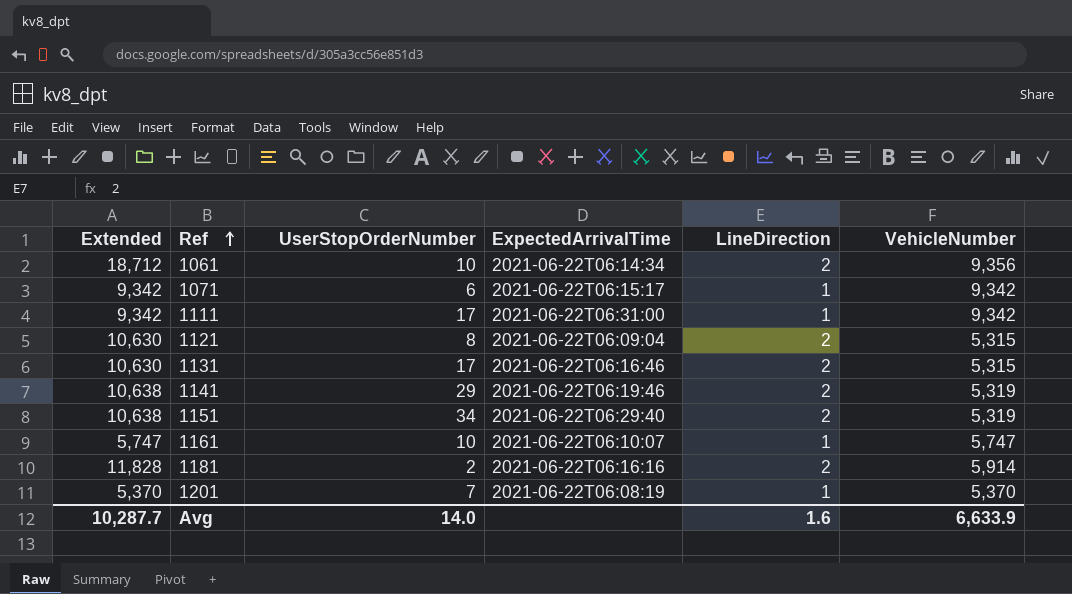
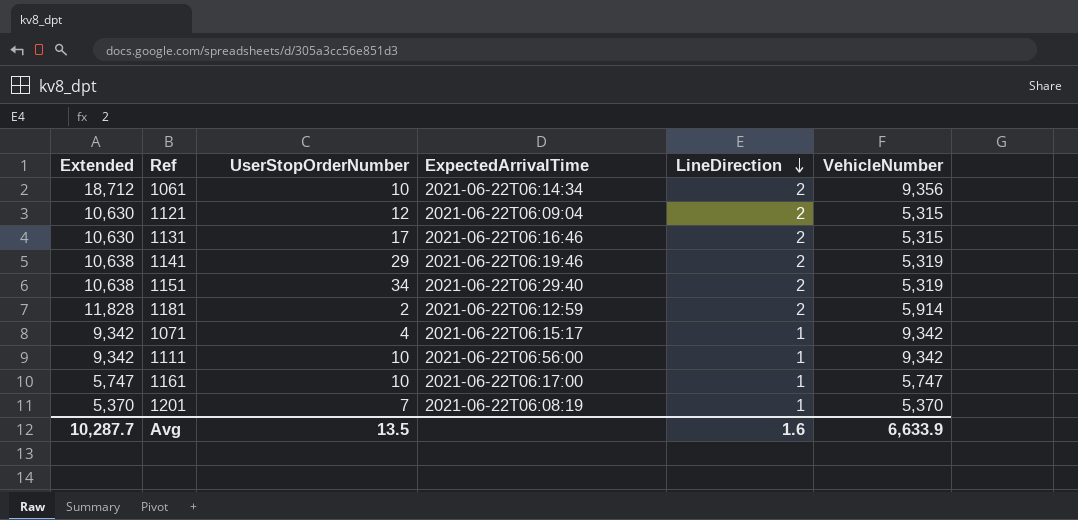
row order: Ref ascending -> LineDirection descending
1121 | UserStopOrderNumber: 8 -> 12
1181 | ExpectedArrivalTime: 2021-06-22T06:16:16 -> 2021-06-22T06:12:59
1071 | UserStopOrderNumber: 6 -> 4
1111 | UserStopOrderNumber: 17 -> 10
1111 | ExpectedArrivalTime: 2021-06-22T06:31:00 -> 2021-06-22T06:56:00
1161 | ExpectedArrivalTime: 2021-06-22T06:10:07 -> 2021-06-22T06:17:00
Avg | UserStopOrderNumber: 14.0 -> 13.5

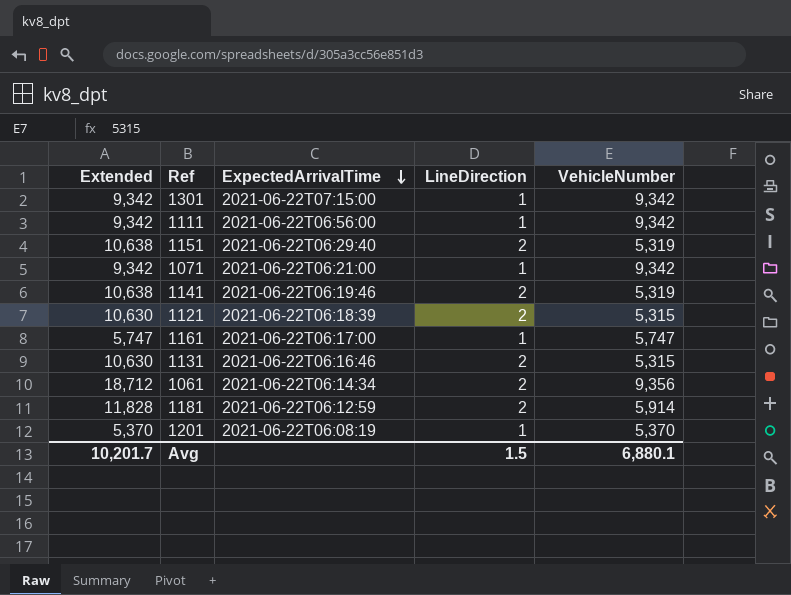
row order: LineDirection descending -> ExpectedArrivalTime descending
column UserStopOrderNumber | position: 3 -> none
row 1301: none -> 9,342 | 2021-06-22T07:15:00 | 1 | 9,342
1071 | ExpectedArrivalTime: 2021-06-22T06:15:17 -> 2021-06-22T06:21:00
1121 | ExpectedArrivalTime: 2021-06-22T06:09:04 -> 2021-06-22T06:18:39
Avg | Extended: 10,287.7 -> 10,201.7
Avg | LineDirection: 1.6 -> 1.5
Avg | VehicleNumber: 6,633.9 -> 6,880.1

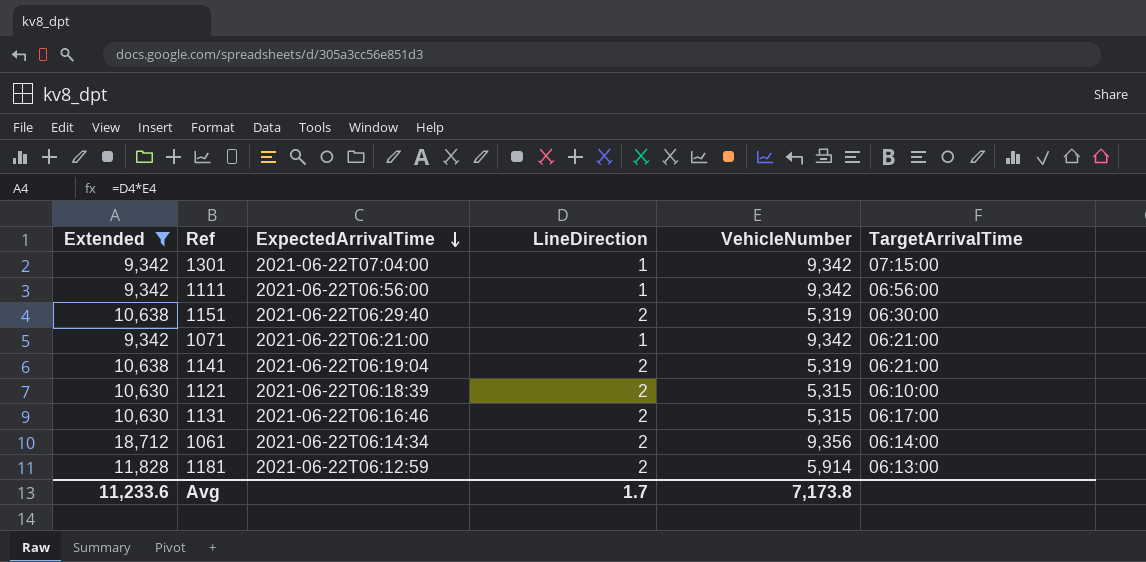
filter: none -> Extended >= 9,342
column TargetArrivalTime | position: none -> 6
1301 | ExpectedArrivalTime: 2021-06-22T07:15:00 -> 2021-06-22T07:04:00
1141 | ExpectedArrivalTime: 2021-06-22T06:19:46 -> 2021-06-22T06:19:04
Avg | Extended: 10,201.7 -> 11,233.6
Avg | LineDirection: 1.5 -> 1.7
Avg | VehicleNumber: 6,880.1 -> 7,173.8

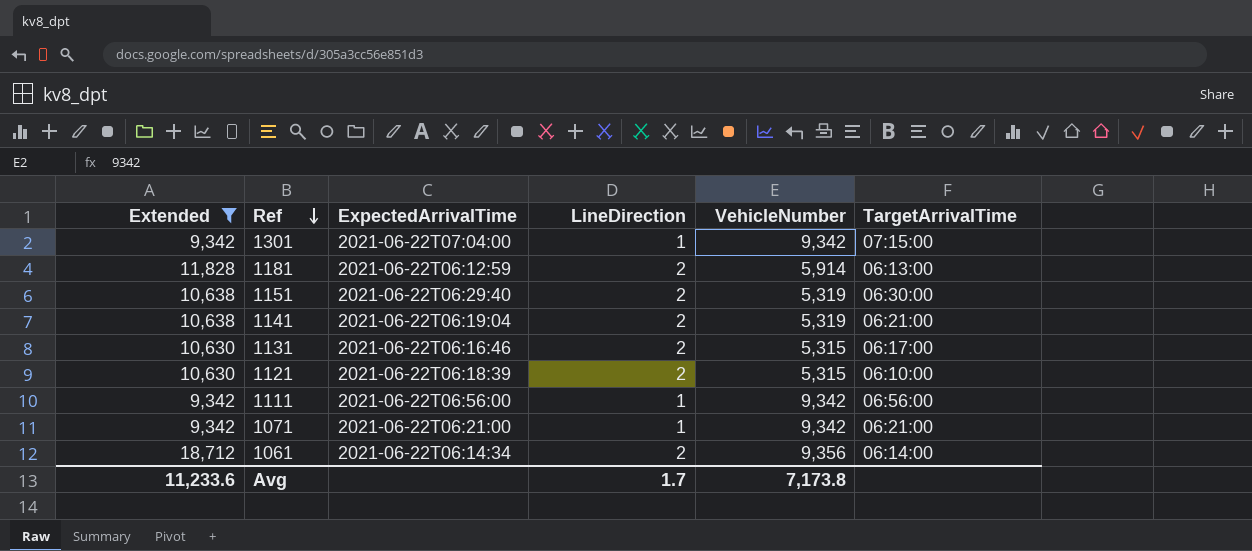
row order: ExpectedArrivalTime descending -> Ref descending

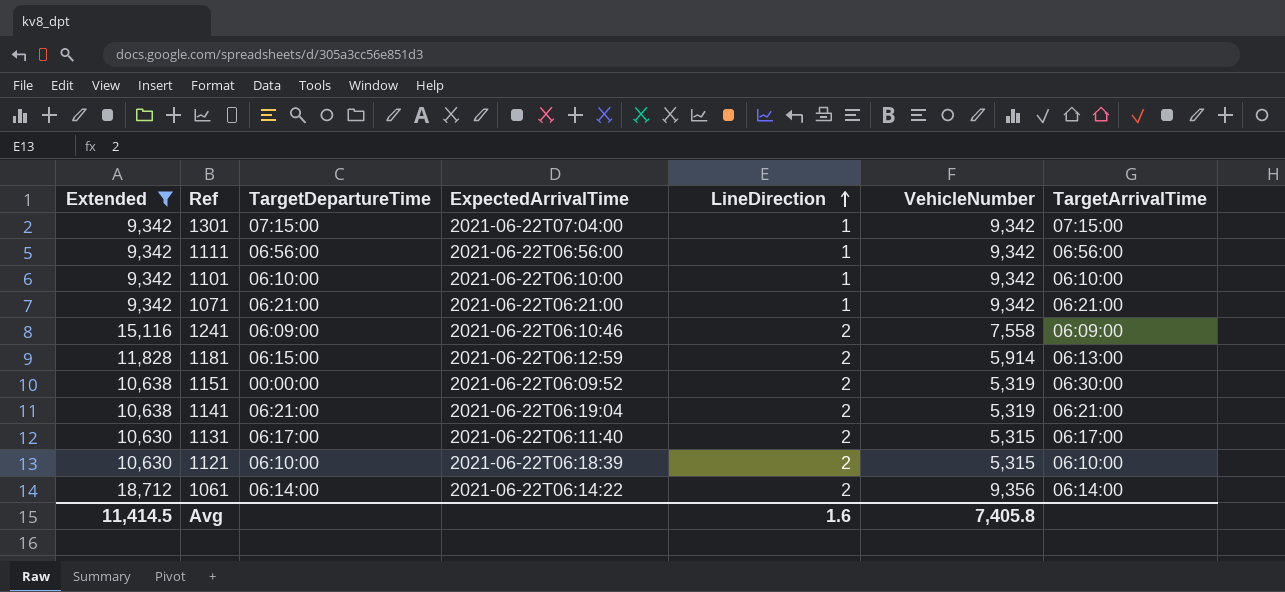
row order: Ref descending -> LineDirection ascending
column TargetDepartureTime | position: none -> 3
row 1101: none -> 9,342 | 06:10:00 | 2021-06-22T06:10:00 | 1 | 9,342 | 06:10:00
row 1241: none -> 15,116 | 06:09:00 | 2021-06-22T06:10:46 | 2 | 7,558 | 06:09:00
1151 | ExpectedArrivalTime: 2021-06-22T06:29:40 -> 2021-06-22T06:09:52
1131 | ExpectedArrivalTime: 2021-06-22T06:16:46 -> 2021-06-22T06:11:40
1061 | ExpectedArrivalTime: 2021-06-22T06:14:34 -> 2021-06-22T06:14:22
Avg | Extended: 11,233.6 -> 11,414.5
Avg | LineDirection: 1.7 -> 1.6
Avg | VehicleNumber: 7,173.8 -> 7,405.8

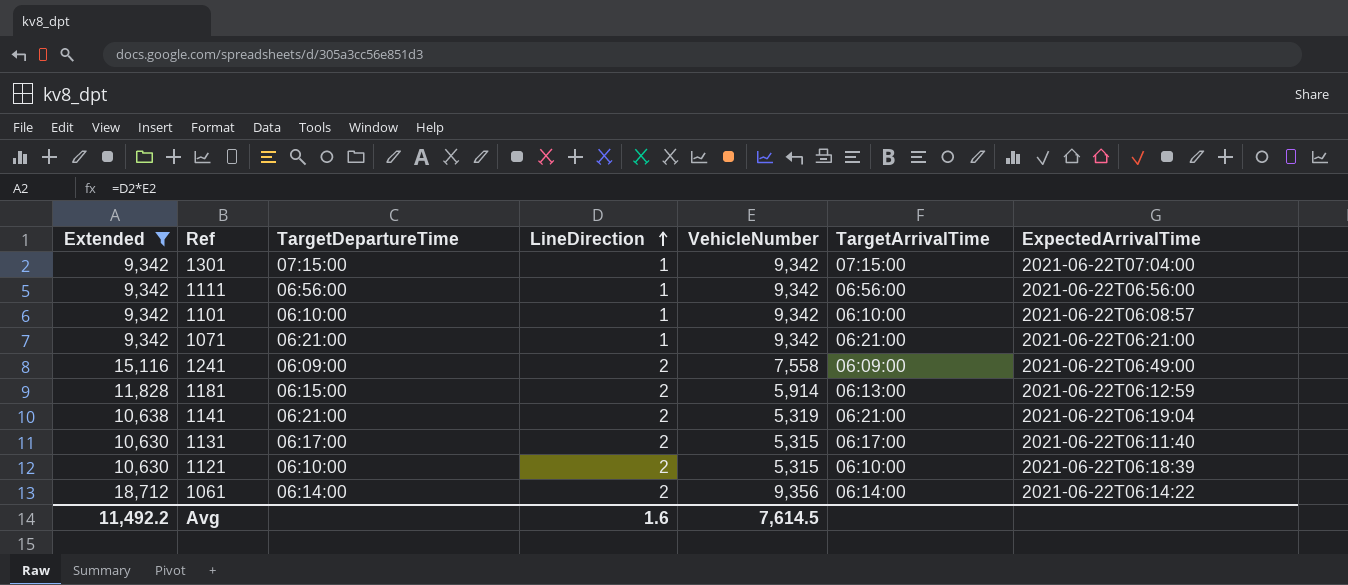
column ExpectedArrivalTime | position: 4 -> 7
row 1151: 10,638 | 00:00:00 | 2021-06-22T06:09:52 | 2 | 5,319 | 06:30:00 -> none
1101 | ExpectedArrivalTime: 2021-06-22T06:10:00 -> 2021-06-22T06:08:57
1241 | ExpectedArrivalTime: 2021-06-22T06:10:46 -> 2021-06-22T06:49:00
Avg | Extended: 11,414.5 -> 11,492.2
Avg | VehicleNumber: 7,405.8 -> 7,614.5

